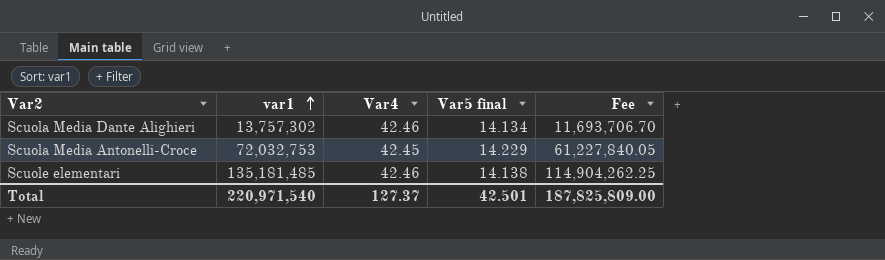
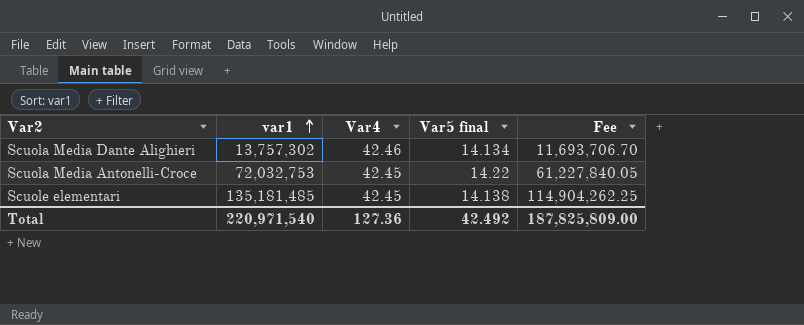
Scuola Media Antonelli-Croce | Var5 final: 14.229 -> 14.22
Scuole elementari | Var4: 42.46 -> 42.45
Total | Var4: 127.37 -> 127.36
Total | Var5 final: 42.501 -> 42.492

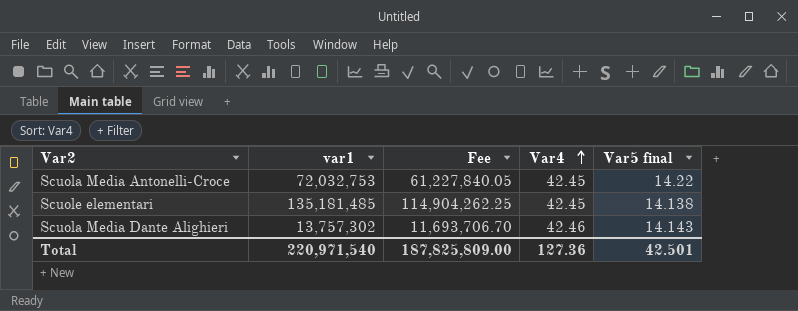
row order: var1 ascending -> Var4 ascending
column Fee | position: 5 -> 3
Scuola Media Dante Alighieri | Var5 final: 14.134 -> 14.143
Total | Var5 final: 42.492 -> 42.501

